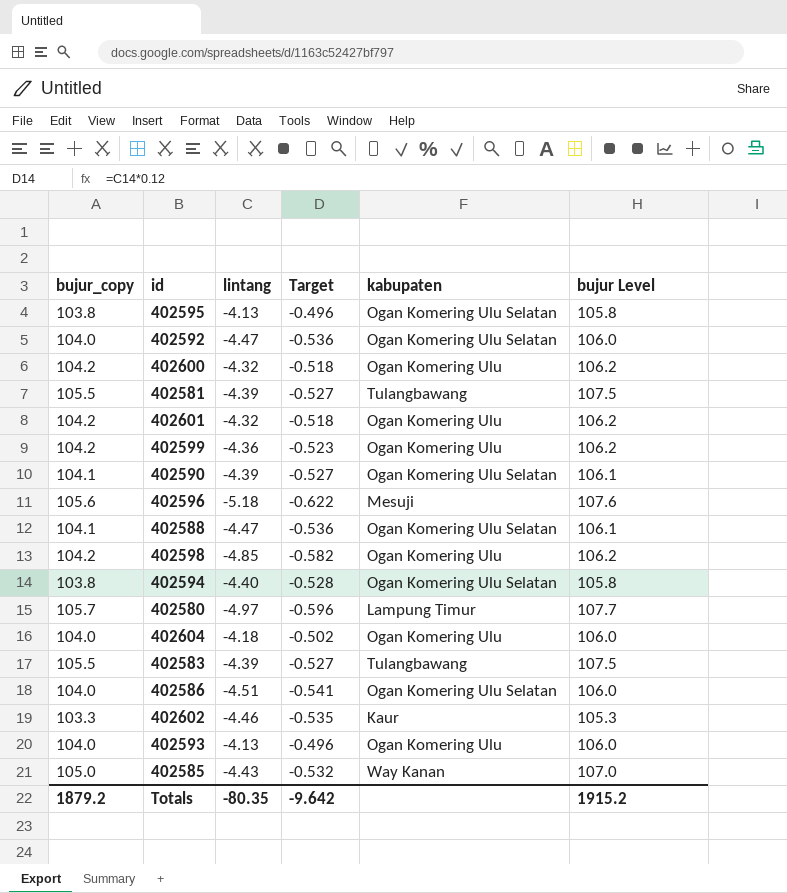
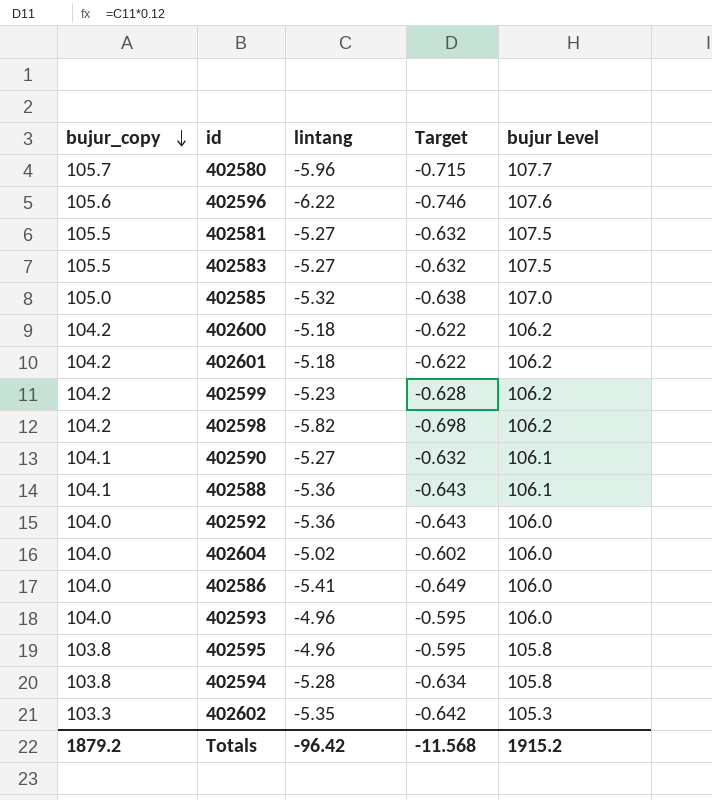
row order: none -> bujur_copy descending
column kabupaten | position: 5 -> none
402580 | lintang: -4.97 -> -5.96
402580 | Target: -0.596 -> -0.715
402596 | lintang: -5.18 -> -6.22
402596 | Target: -0.622 -> -0.746
402581 | lintang: -4.39 -> -5.27
402581 | Target: -0.527 -> -0.632
402583 | lintang: -4.39 -> -5.27
402583 | Target: -0.527 -> -0.632
402585 | lintang: -4.43 -> -5.32
402585 | Target: -0.532 -> -0.638
402600 | lintang: -4.32 -> -5.18
402600 | Target: -0.518 -> -0.622
402601 | lintang: -4.32 -> -5.18
402601 | Target: -0.518 -> -0.622
402599 | lintang: -4.36 -> -5.23
402599 | Target: -0.523 -> -0.628
402598 | lintang: -4.85 -> -5.82
402598 | Target: -0.582 -> -0.698
402590 | lintang: -4.39 -> -5.27
402590 | Target: -0.527 -> -0.632
402588 | lintang: -4.47 -> -5.36
402588 | Target: -0.536 -> -0.643
402592 | lintang: -4.47 -> -5.36
402592 | Target: -0.536 -> -0.643
402604 | lintang: -4.18 -> -5.02
402604 | Target: -0.502 -> -0.602
402586 | lintang: -4.51 -> -5.41
402586 | Target: -0.541 -> -0.649
402593 | lintang: -4.13 -> -4.96
402593 | Target: -0.496 -> -0.595
402595 | lintang: -4.13 -> -4.96
402595 | Target: -0.496 -> -0.595
402594 | lintang: -4.40 -> -5.28
402594 | Target: -0.528 -> -0.634
402602 | lintang: -4.46 -> -5.35
402602 | Target: -0.535 -> -0.642
Totals | lintang: -80.35 -> -96.42
Totals | Target: -9.642 -> -11.568

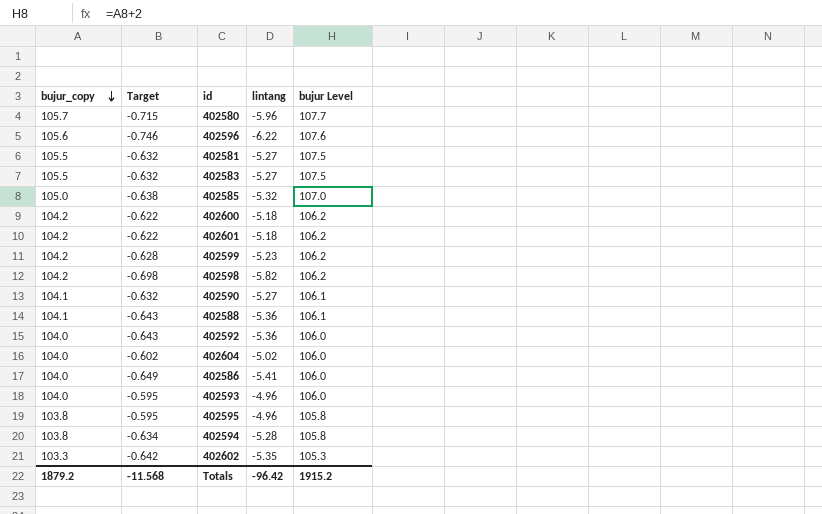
column Target | position: 4 -> 2

